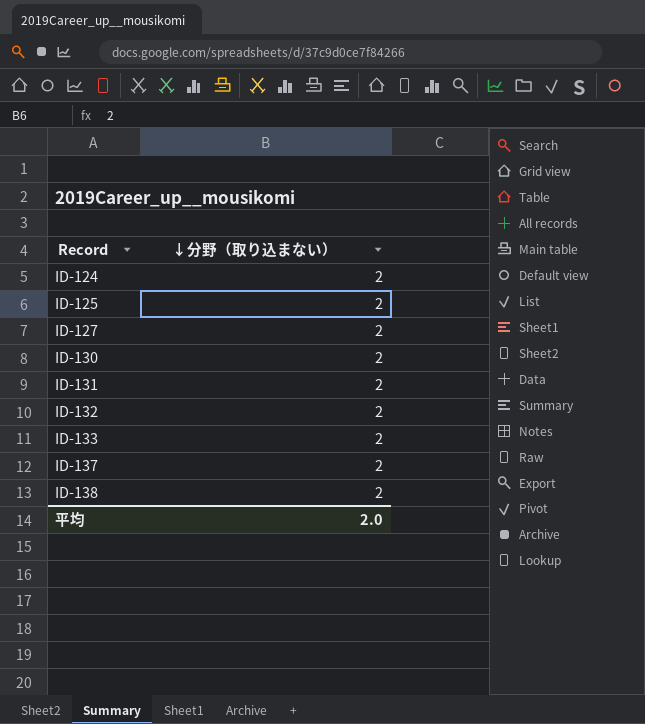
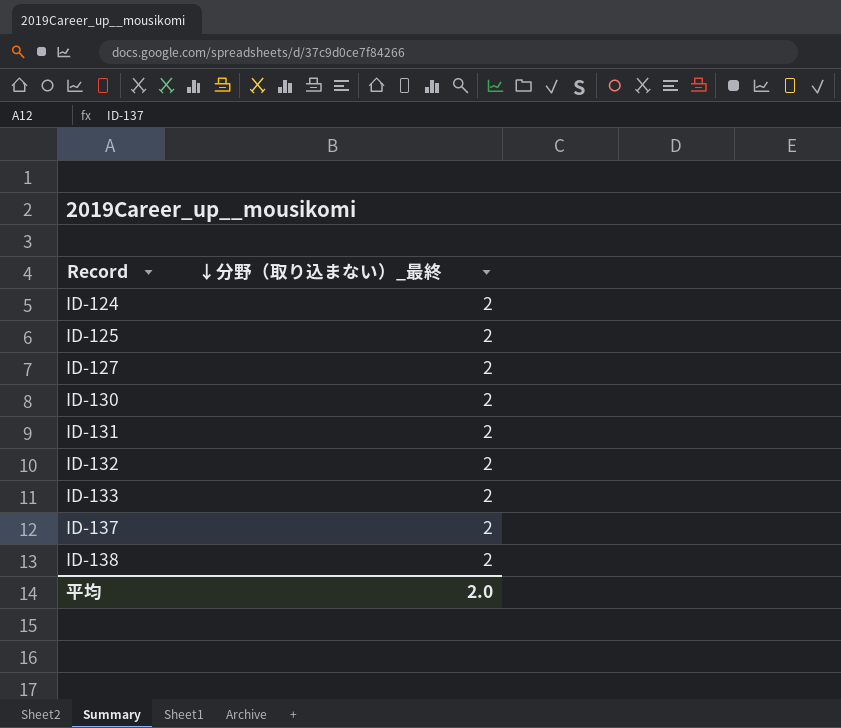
column name: ↓分野（取り込まない） -> ↓分野（取り込まない）_最終

